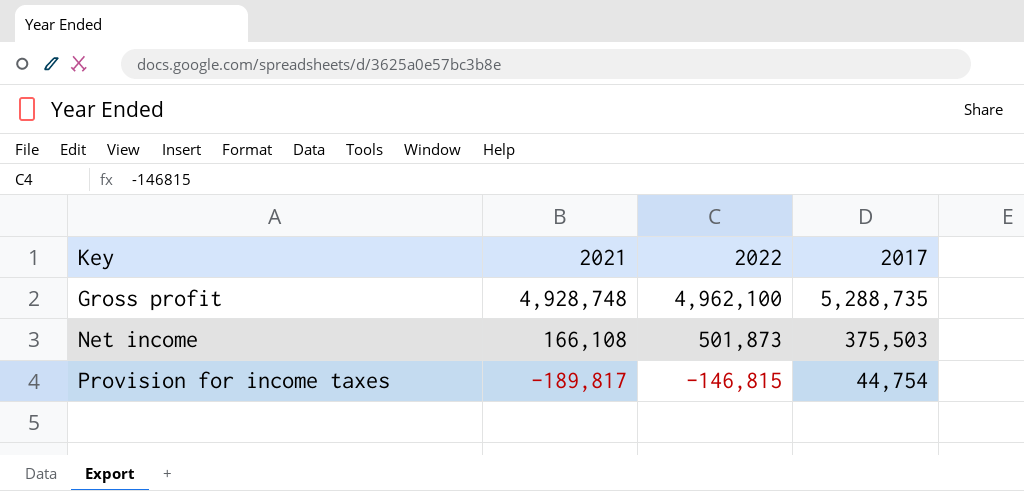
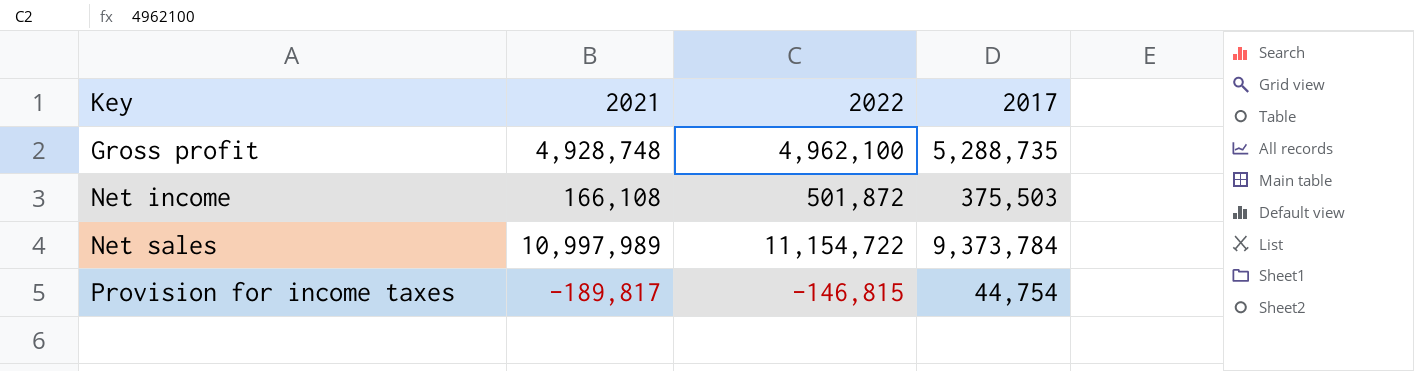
Net income | 2022: 501,873 -> 501,872
row Net sales: none -> 10,997,989 | 11,154,722 | 9,373,784

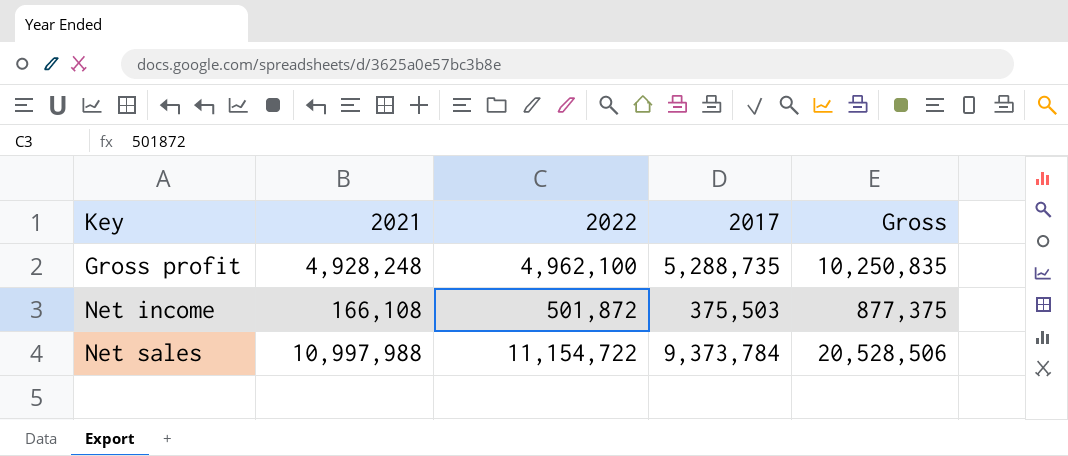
column Gross | formula: none -> [2022] + [2017]
row Provision for income taxes: -189,817 | -146,815 | 44,754 -> none
Gross profit | 2021: 4,928,748 -> 4,928,248
Net sales | 2021: 10,997,989 -> 10,997,988

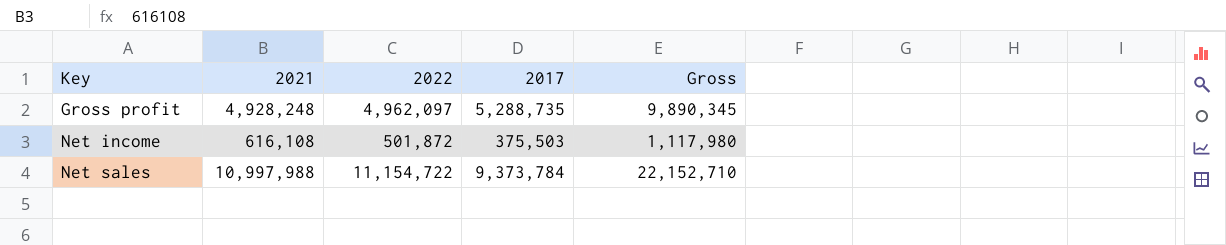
column Gross | formula: [2022] + [2017] -> [2021] + [2022]
Gross profit | 2022: 4,962,100 -> 4,962,097
Net income | 2021: 166,108 -> 616,108

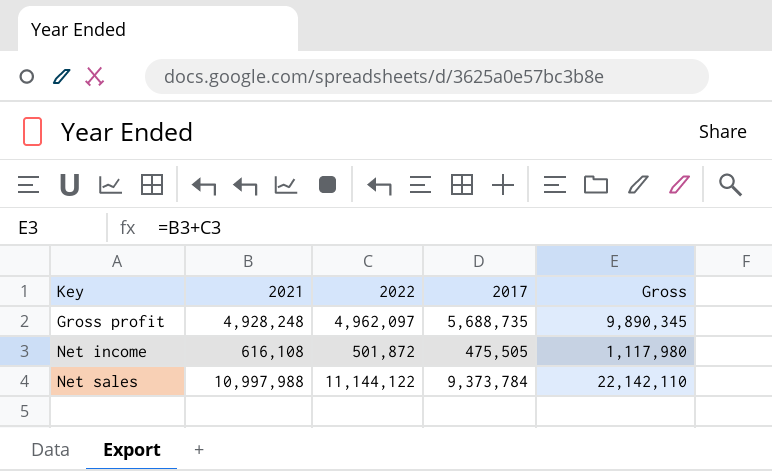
Gross profit | 2017: 5,288,735 -> 5,688,735
Net income | 2017: 375,503 -> 475,505
Net sales | 2022: 11,154,722 -> 11,144,122
Net sales | Gross: 22,152,710 -> 22,142,110

